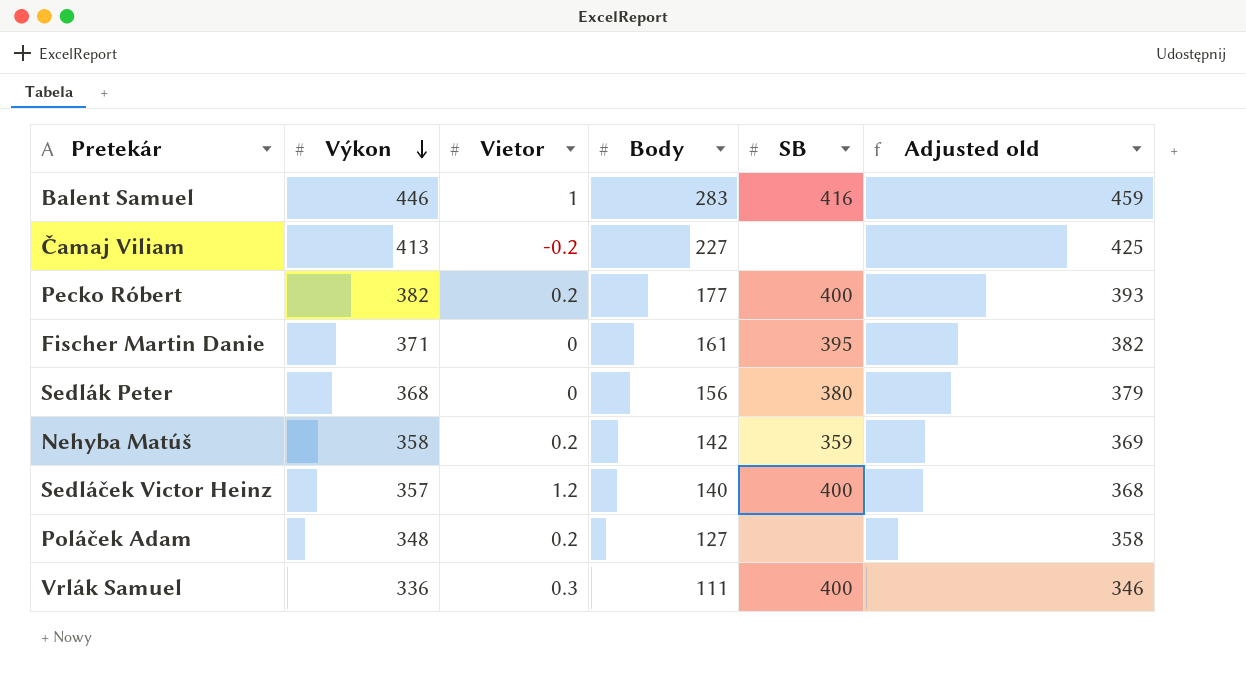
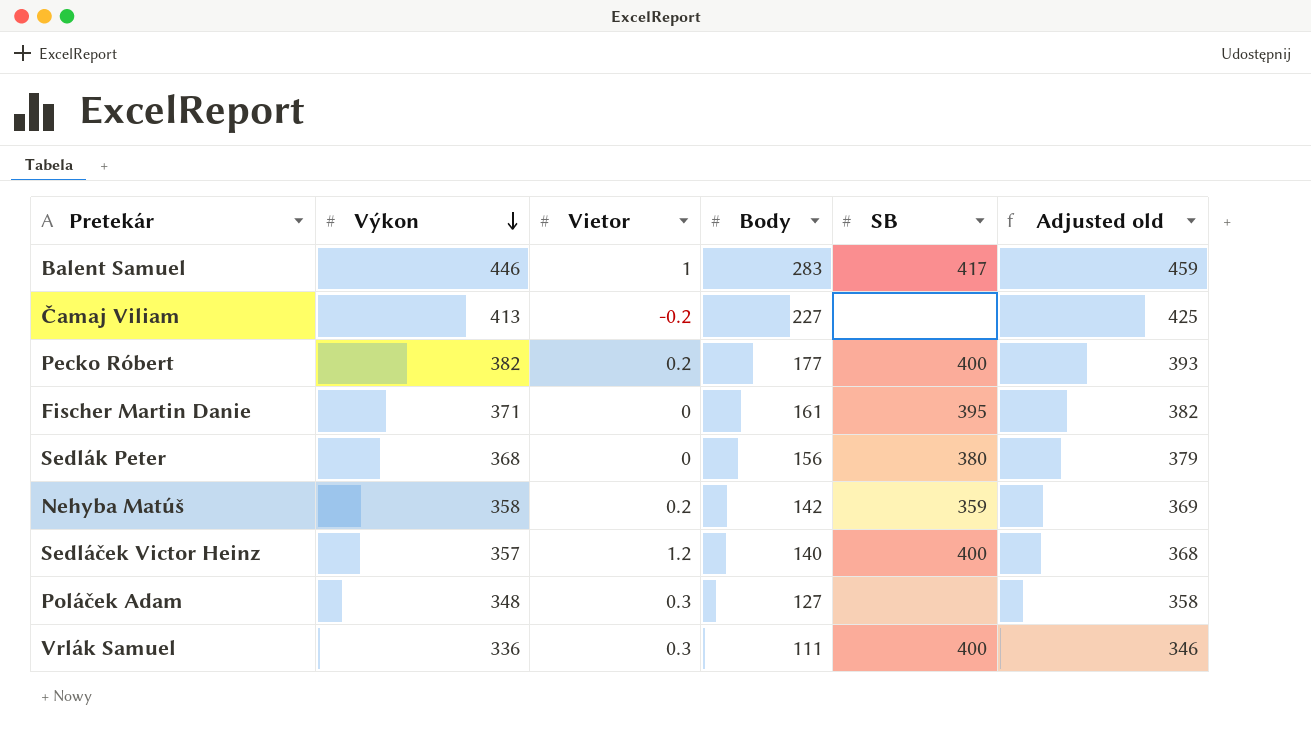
Balent Samuel | SB: 416 -> 417
Poláček Adam | Vietor: 0.2 -> 0.3

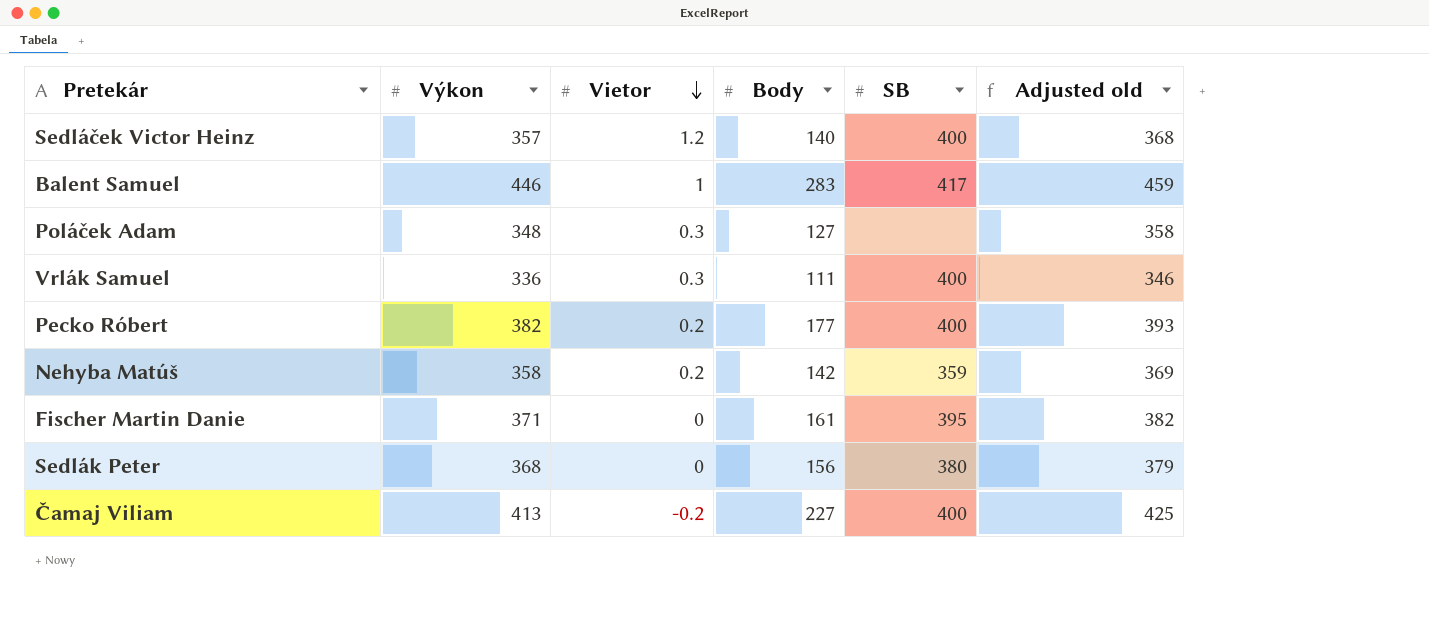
row order: Výkon descending -> Vietor descending
Čamaj Viliam | SB: none -> 400

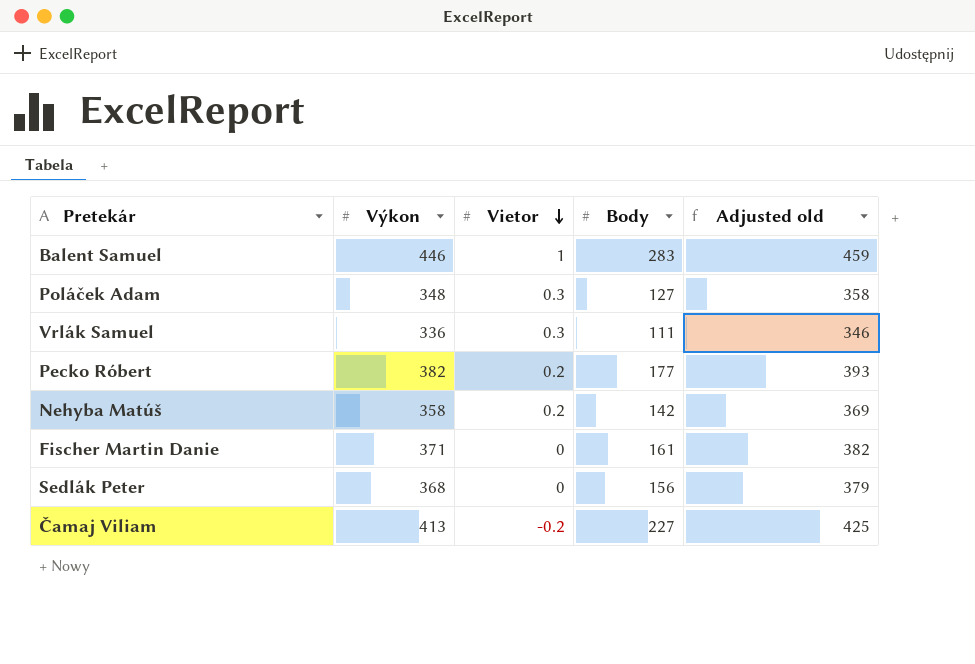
column SB | position: 5 -> none
row Sedláček Victor Heinz: 357 | 1.2 | 140 | 400 | 368 -> none

